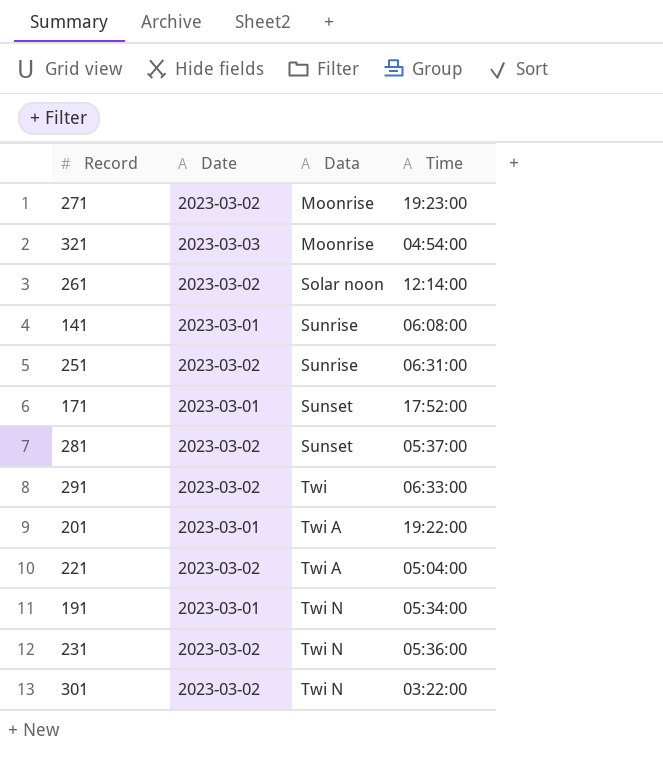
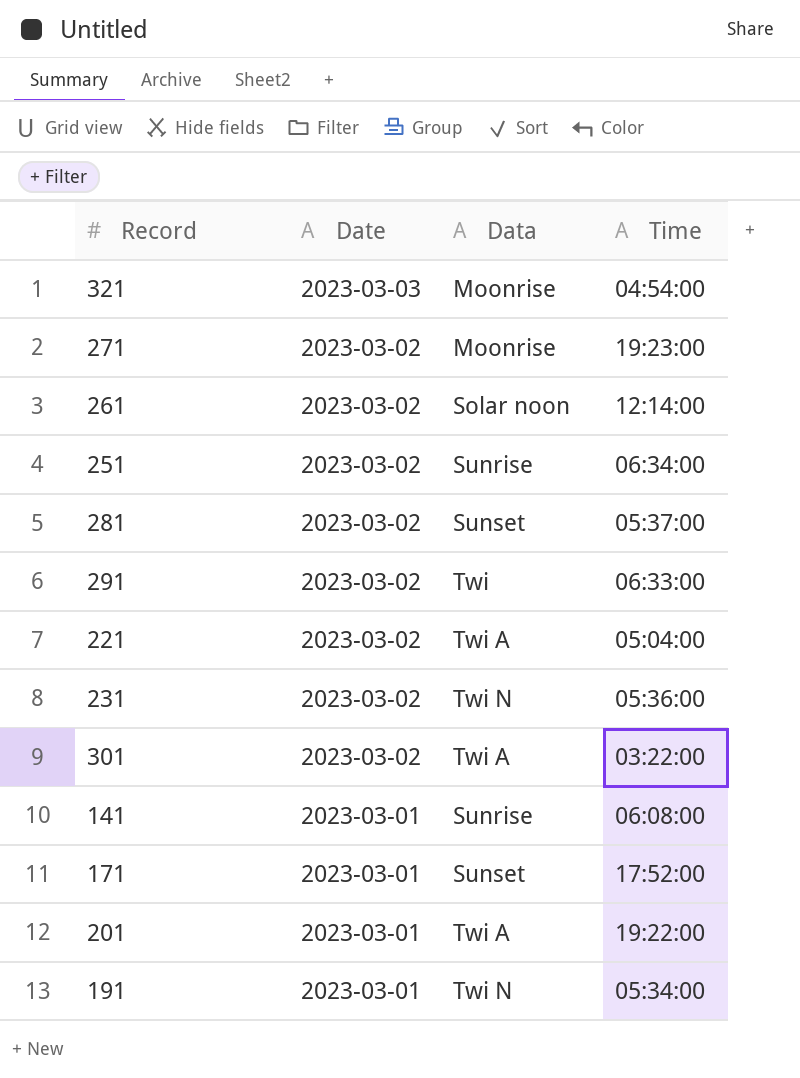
row order: Data ascending -> Date descending
251 | Time: 06:31:00 -> 06:34:00
301 | Data: Twi N -> Twi A

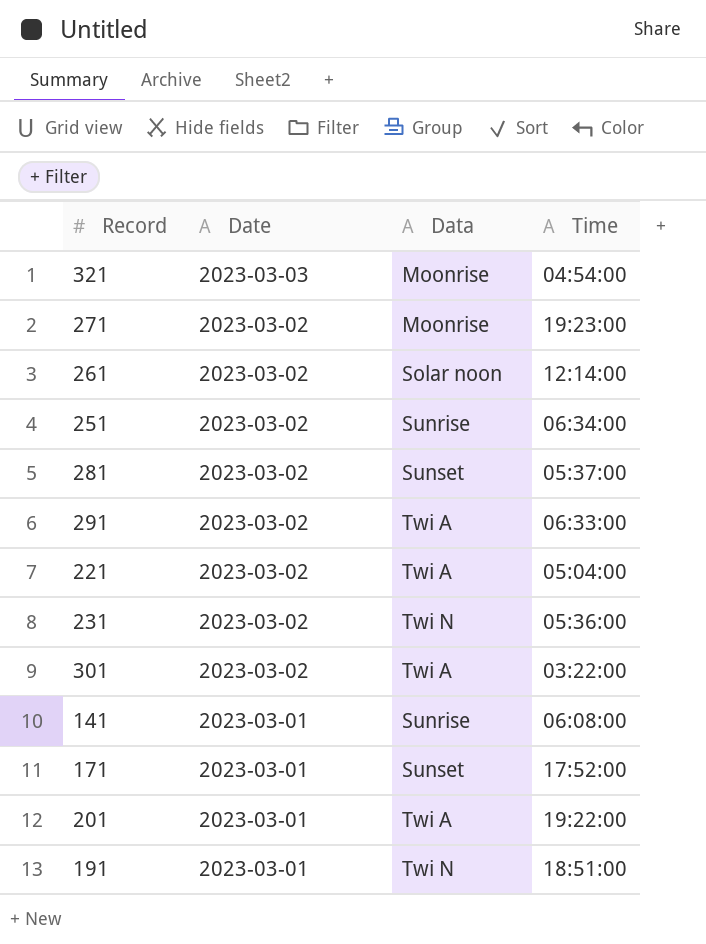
291 | Data: Twi -> Twi A
191 | Time: 05:34:00 -> 18:51:00

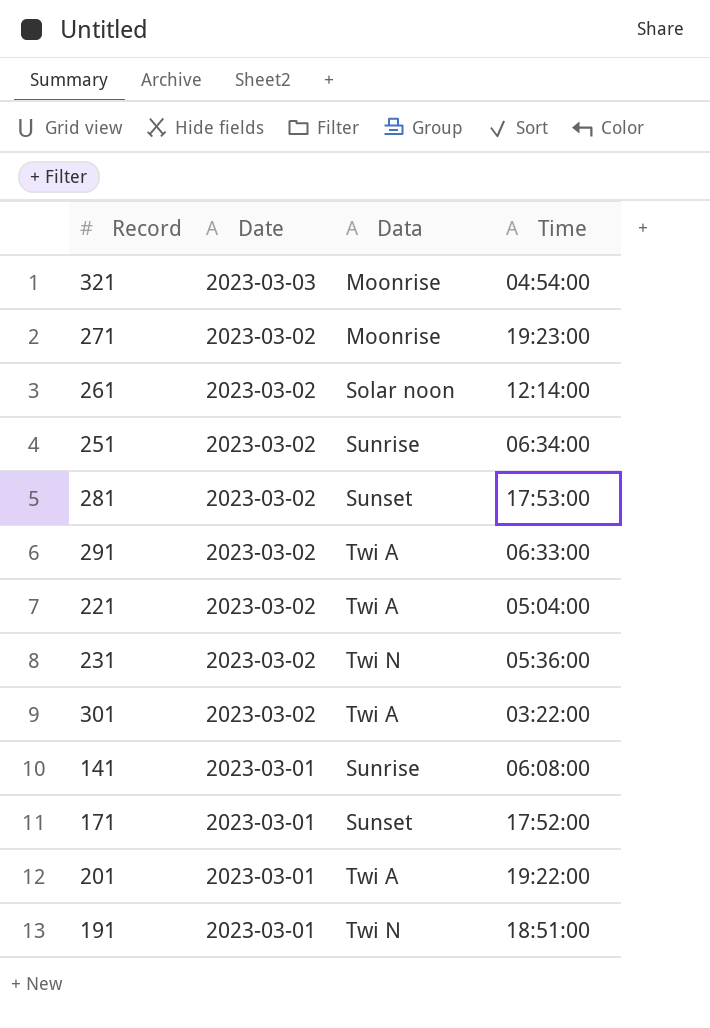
281 | Time: 05:37:00 -> 17:53:00

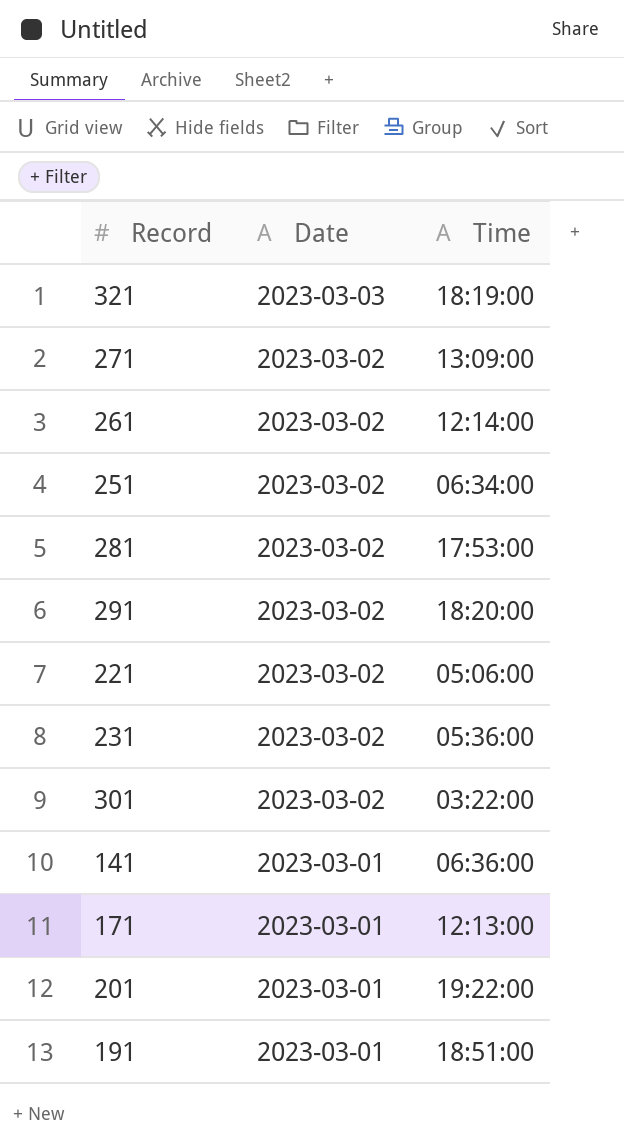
column Data | position: 3 -> none
321 | Time: 04:54:00 -> 18:19:00
271 | Time: 19:23:00 -> 13:09:00
291 | Time: 06:33:00 -> 18:20:00
221 | Time: 05:04:00 -> 05:06:00
141 | Time: 06:08:00 -> 06:36:00
171 | Time: 17:52:00 -> 12:13:00

